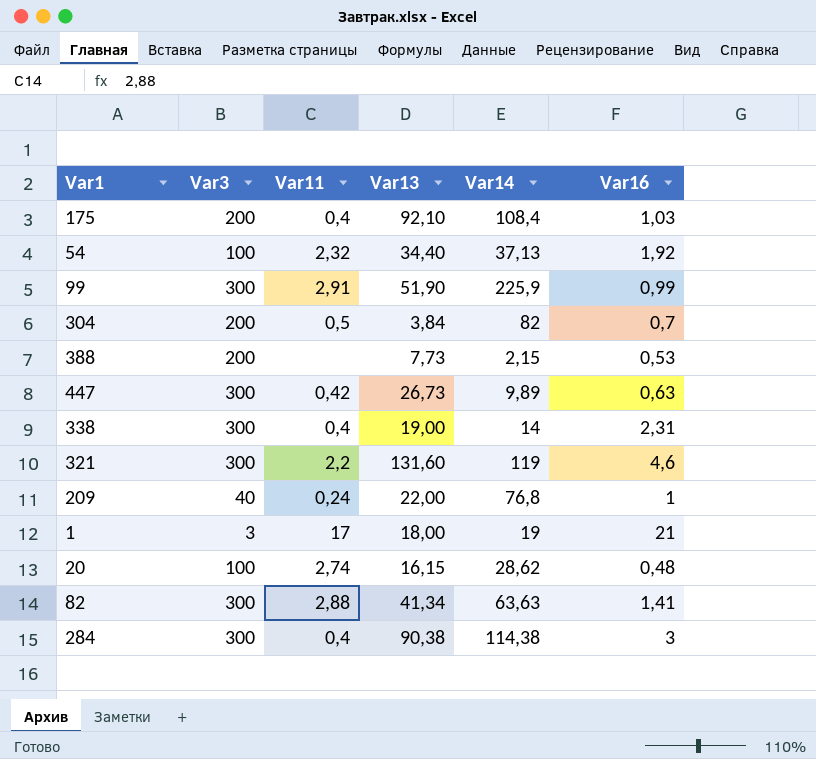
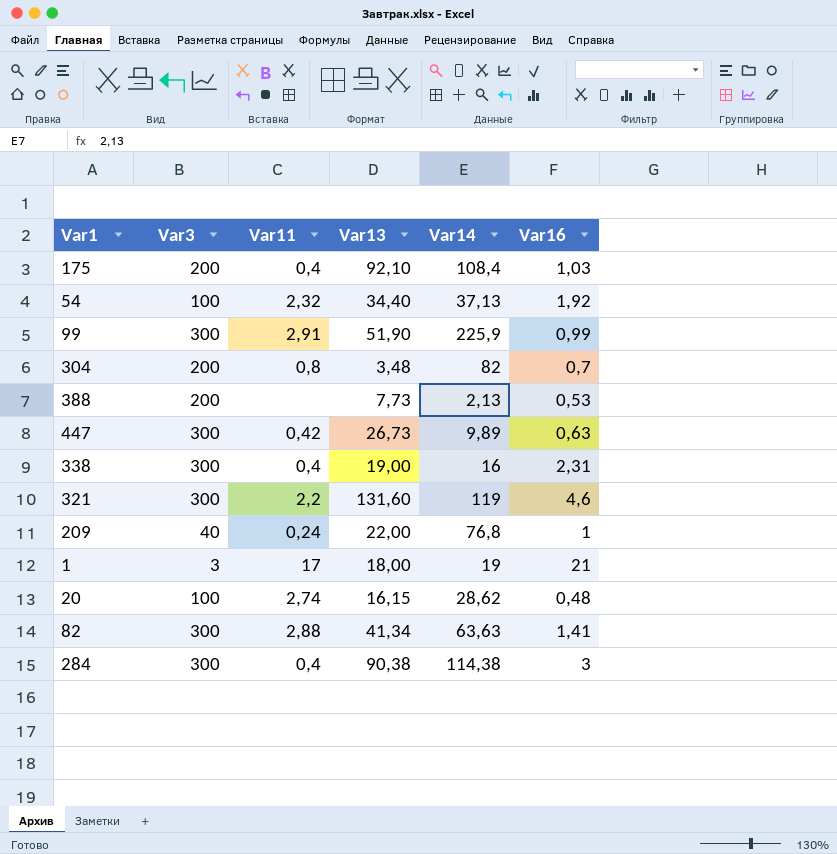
304 | Var11: 0,5 -> 0,8
304 | Var13: 3,84 -> 3,48
388 | Var14: 2,15 -> 2,13
338 | Var14: 14 -> 16

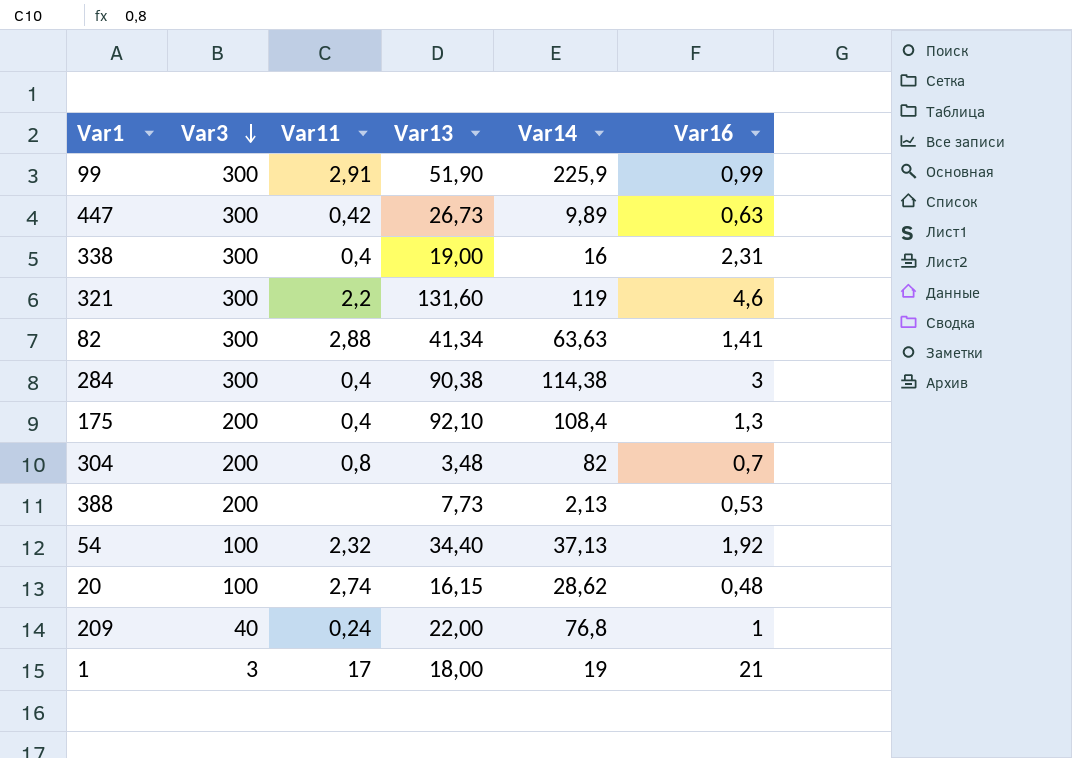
row order: none -> Var3 descending
175 | Var16: 1,03 -> 1,3

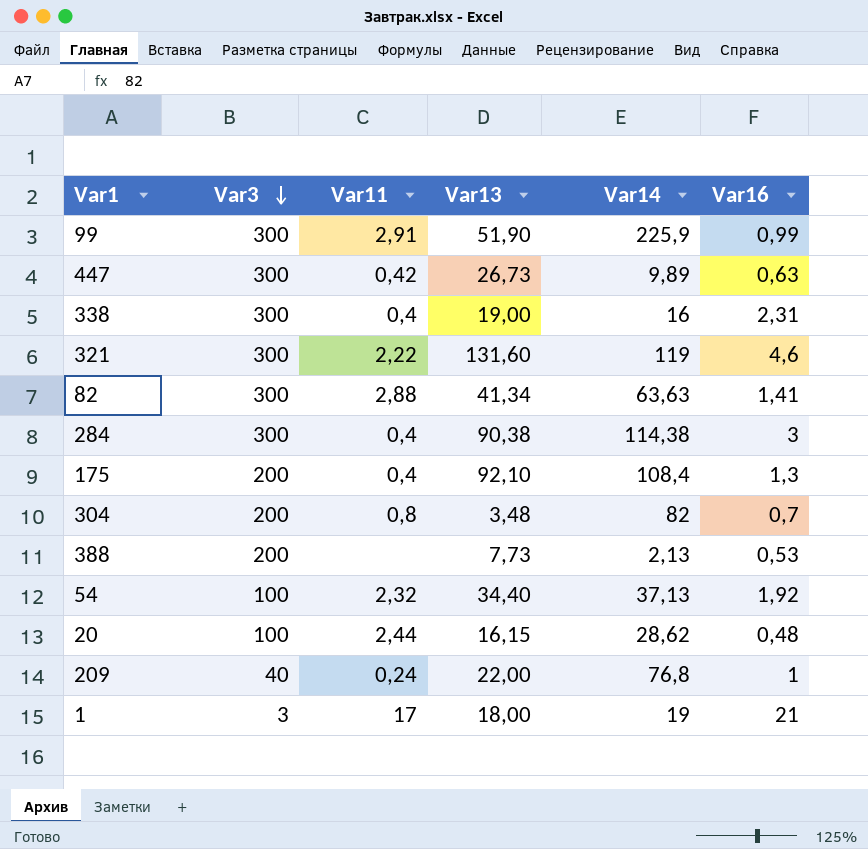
321 | Var11: 2,2 -> 2,22
20 | Var11: 2,74 -> 2,44

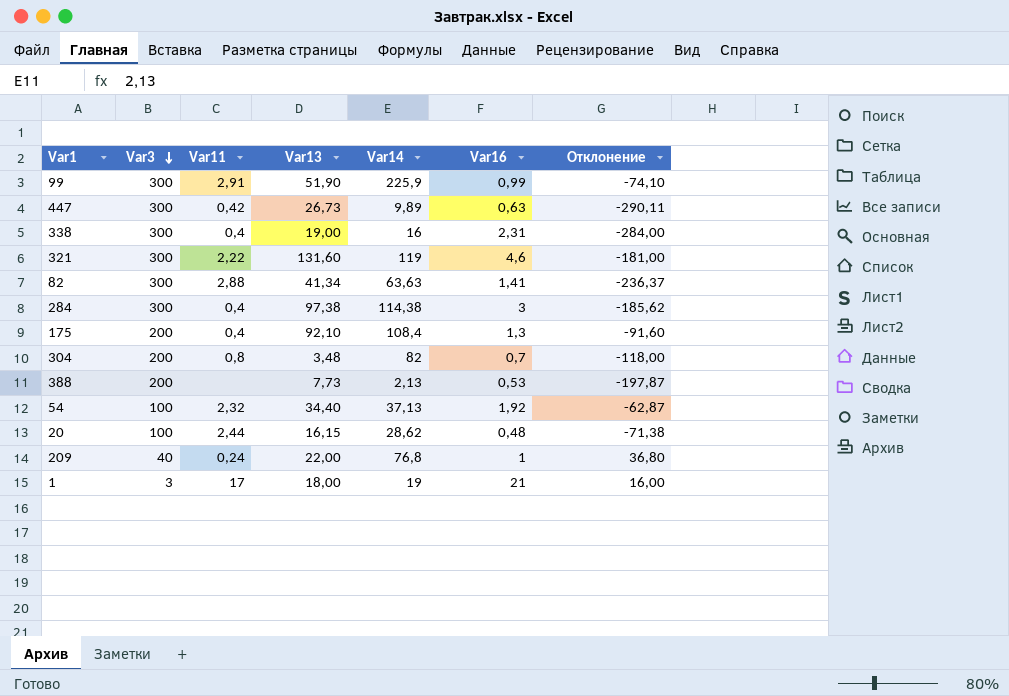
column Отклонение | formula: none -> [Var14] - [Var3]
284 | Var13: 90,38 -> 97,38

